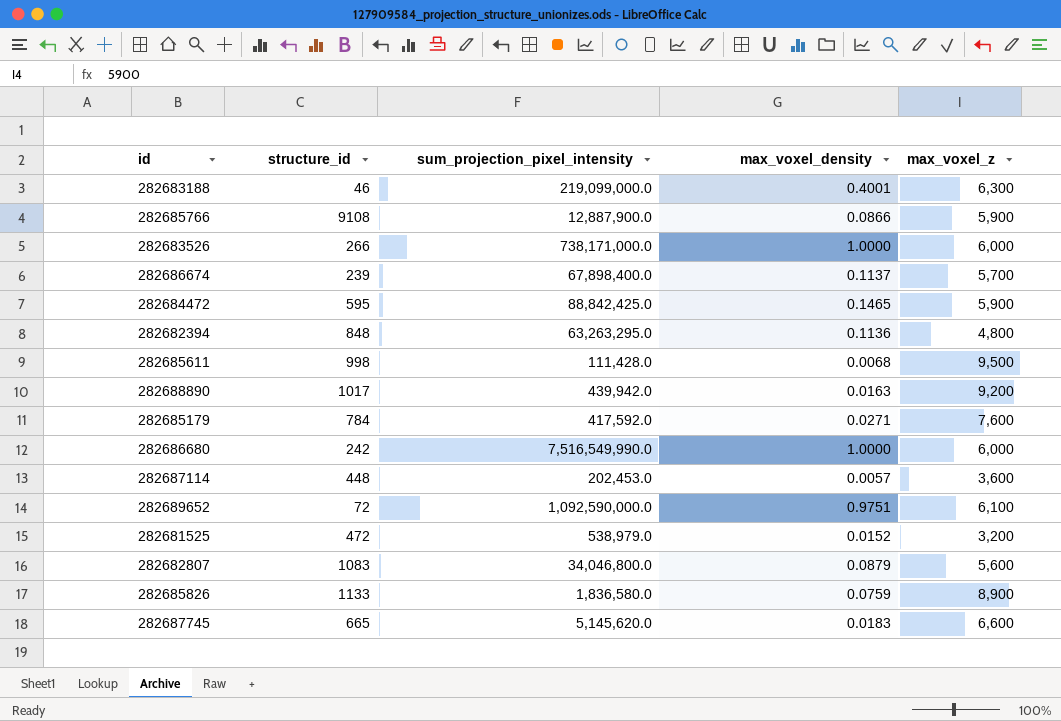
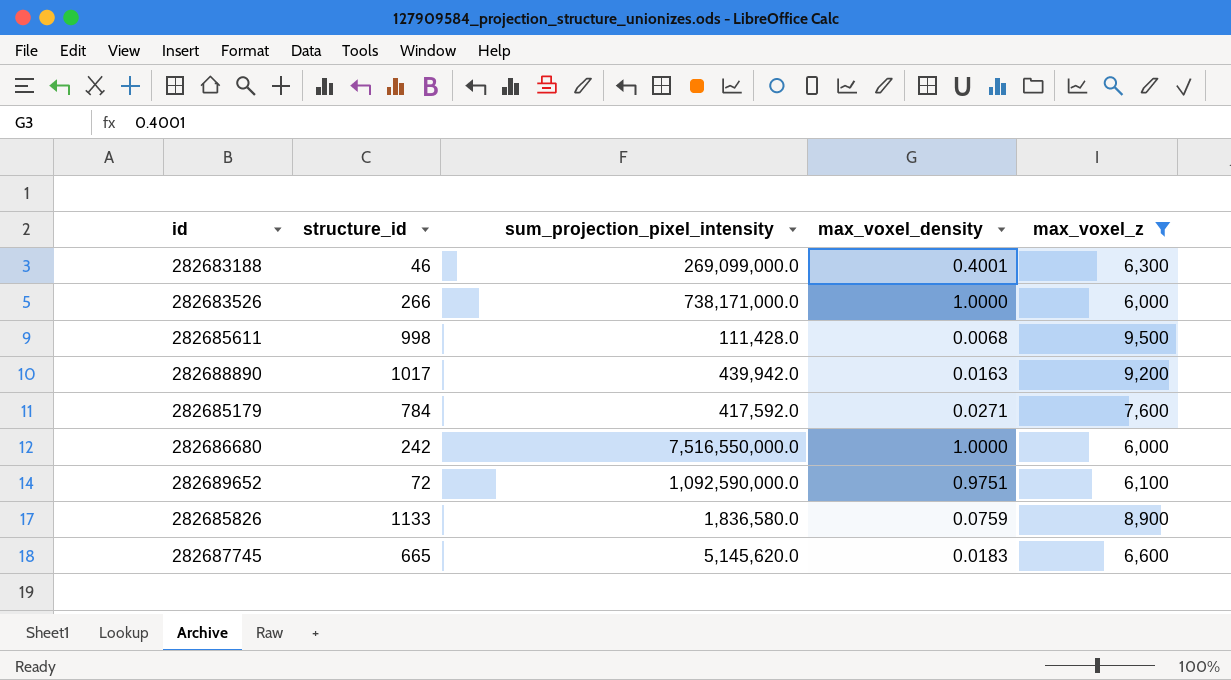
filter: none -> max_voxel_z >= 6,000
282683188 | sum_projection_pixel_intensity: 219,099,000.0 -> 269,099,000.0
282686680 | sum_projection_pixel_intensity: 7,516,549,990.0 -> 7,516,550,000.0

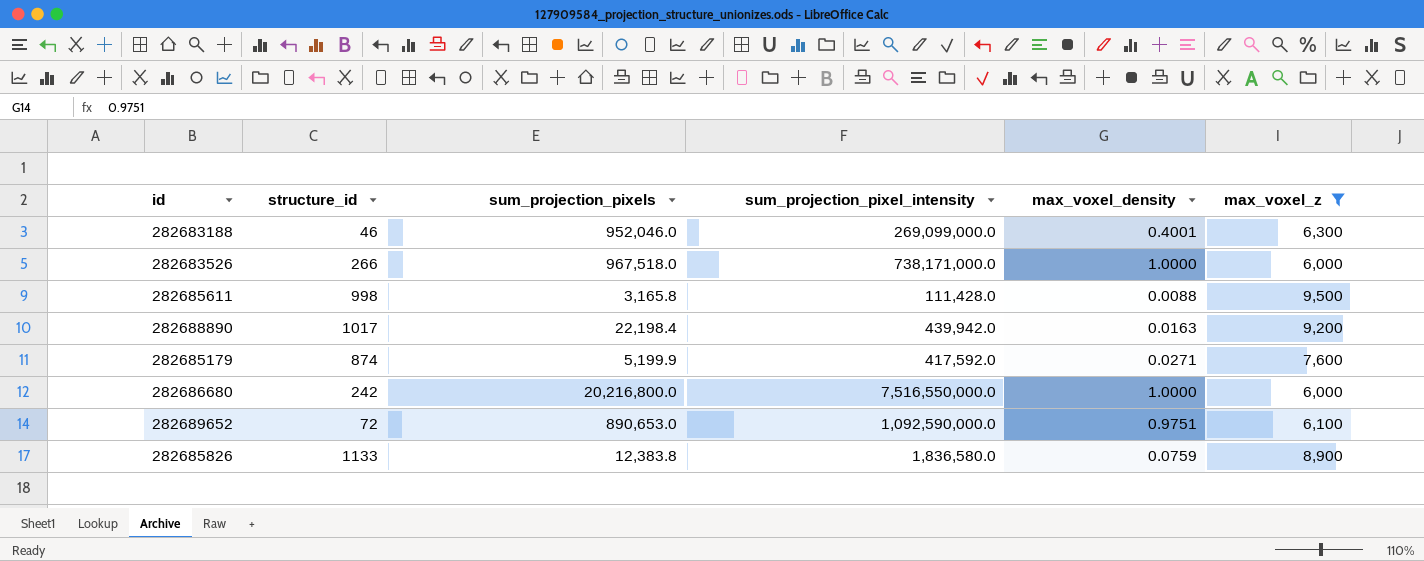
column sum_projection_pixels | position: none -> 3
row 282687745: 665 | 5,145,620.0 | 0.0183 | 6,600 -> none
282685611 | max_voxel_density: 0.0068 -> 0.0088
282685179 | structure_id: 784 -> 874

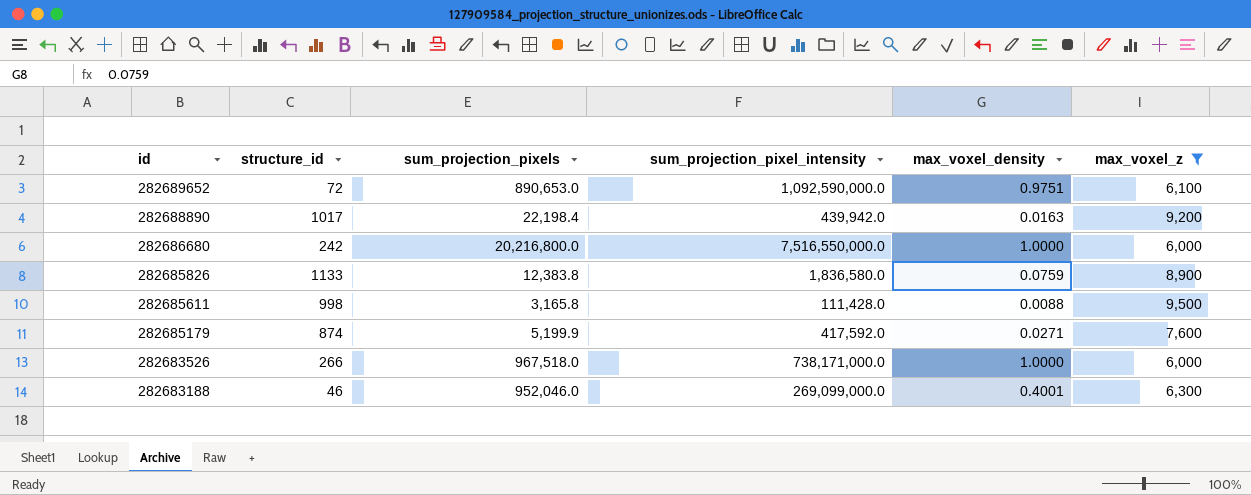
row order: none -> id descending

